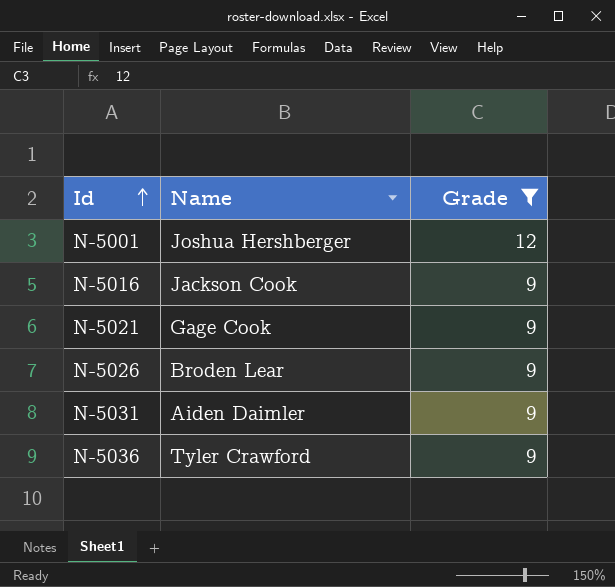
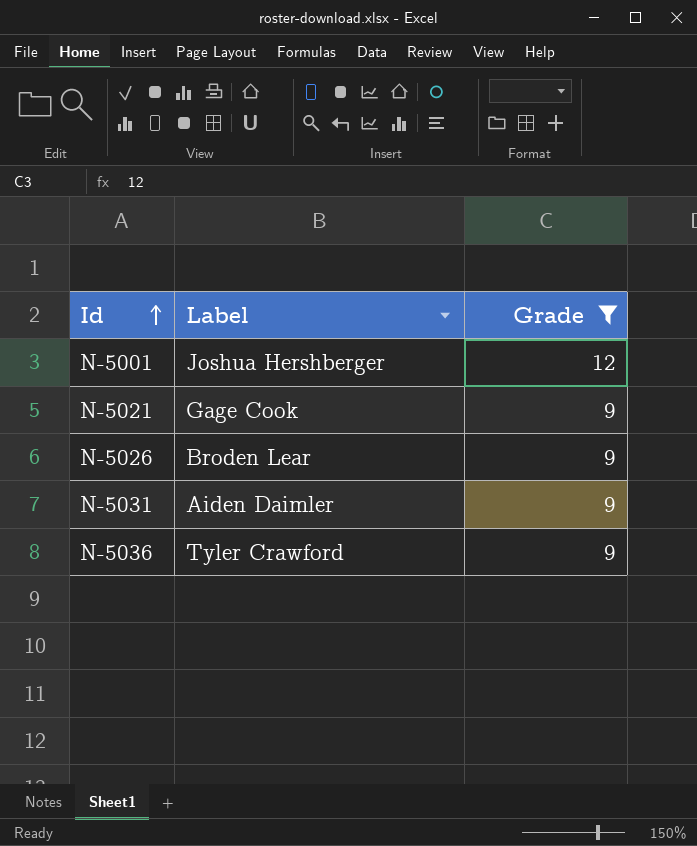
column name: Name -> Label
row N-5016: Jackson Cook | 9 -> none

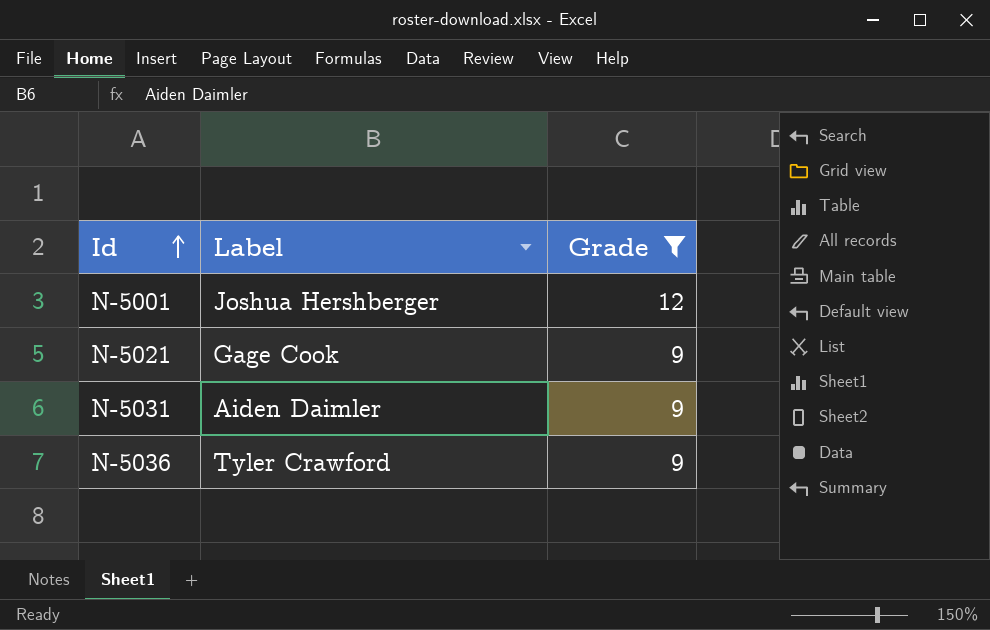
row N-5026: Broden Lear | 9 -> none

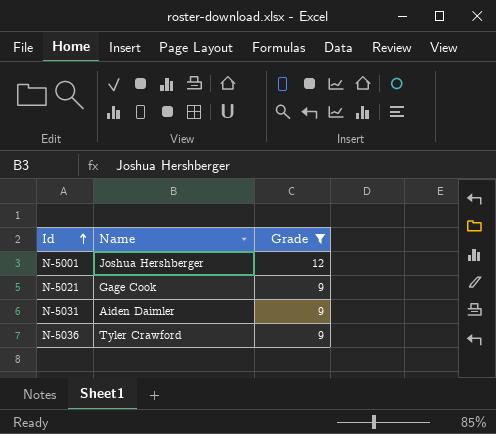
column name: Label -> Name

